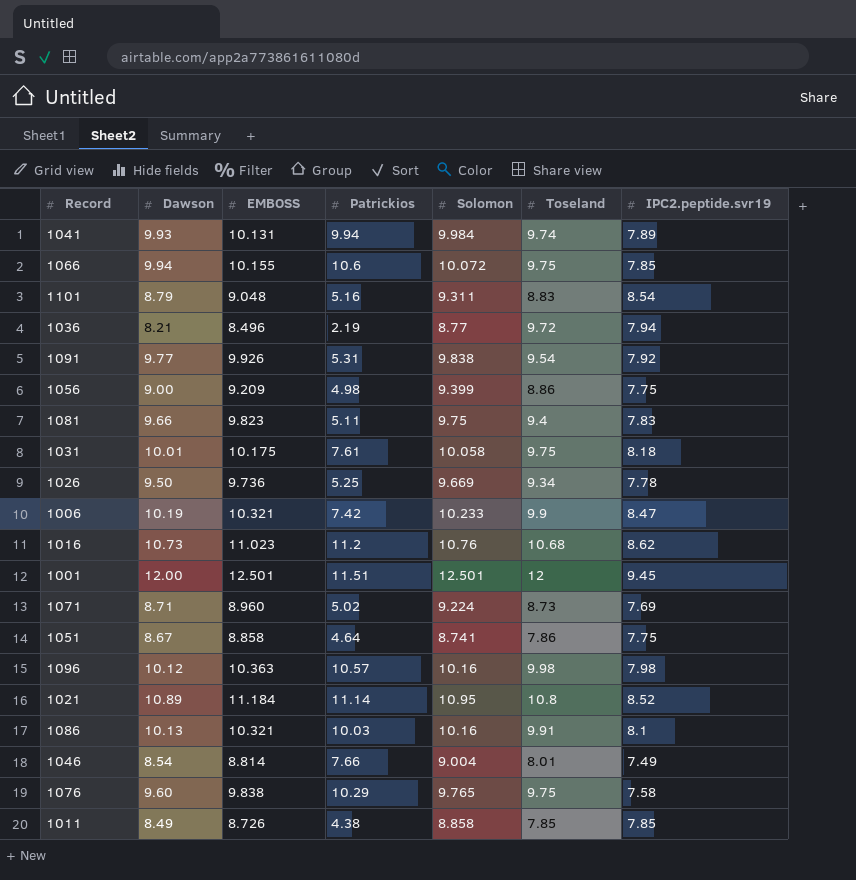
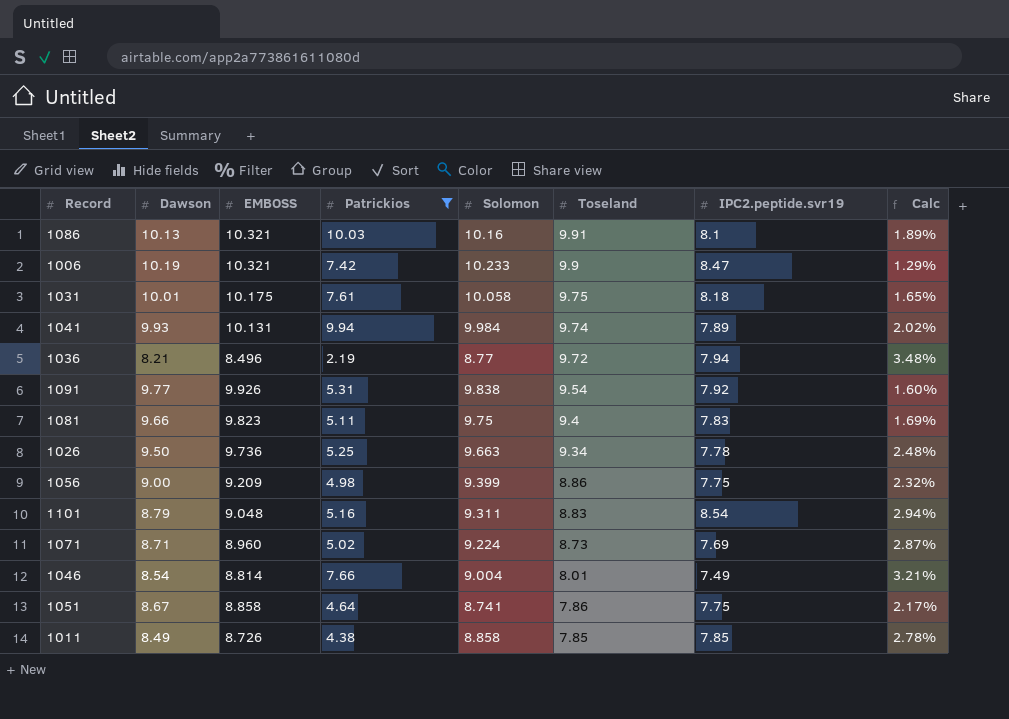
filter: none -> Patrickios <= 10.03
row order: none -> Toseland descending
column Calc | formula: none -> ([EMBOSS] - [Dawson]) / [Dawson]
1026 | Solomon: 9.669 -> 9.663

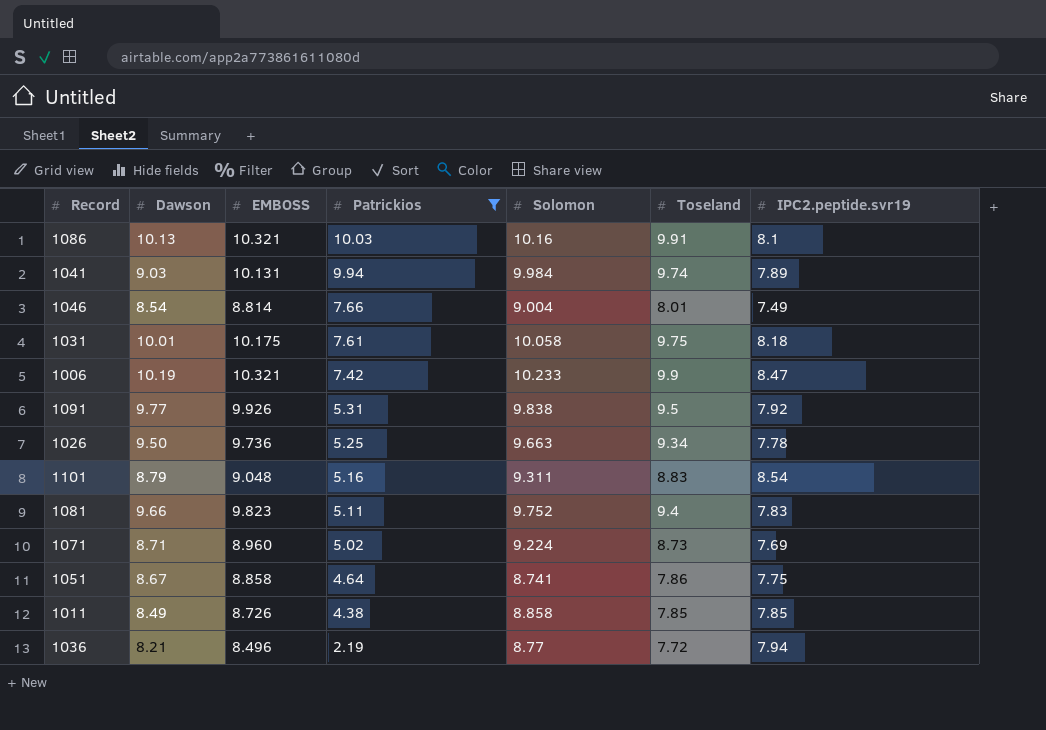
row order: Toseland descending -> Patrickios descending
column Calc | formula: ([EMBOSS] - [Dawson]) / [Dawson] -> none
row 1056: 9.00 | 9.209 | 4.98 | 9.399 | 8.86 | 7.75 | 2.32% -> none
1041 | Dawson: 9.93 -> 9.03
1091 | Toseland: 9.54 -> 9.5
1081 | Solomon: 9.75 -> 9.752
1036 | Toseland: 9.72 -> 7.72

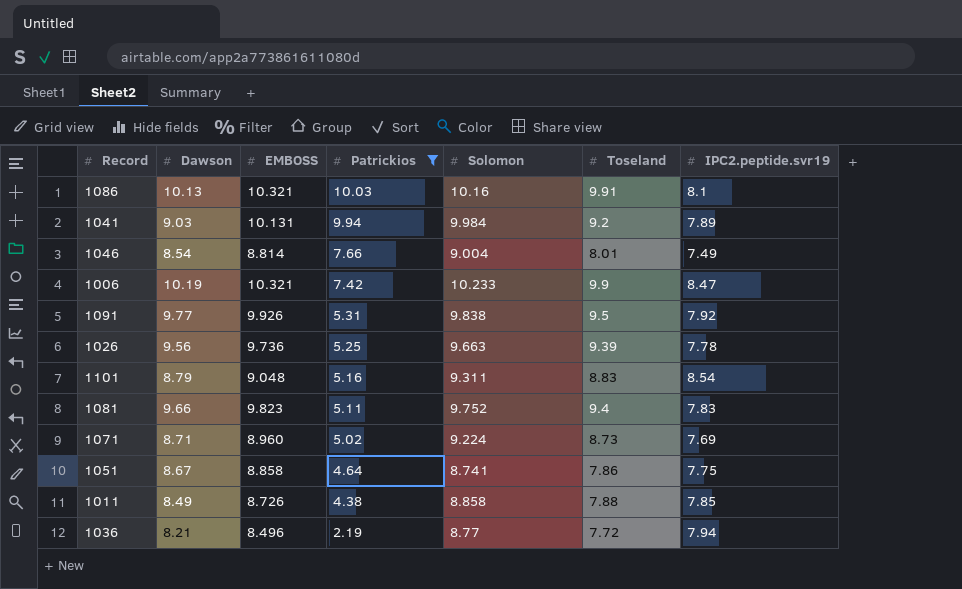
row 1031: 10.01 | 10.175 | 7.61 | 10.058 | 9.75 | 8.18 -> none
1041 | Toseland: 9.74 -> 9.2
1026 | Dawson: 9.50 -> 9.56
1026 | Toseland: 9.34 -> 9.39
1011 | Toseland: 7.85 -> 7.88

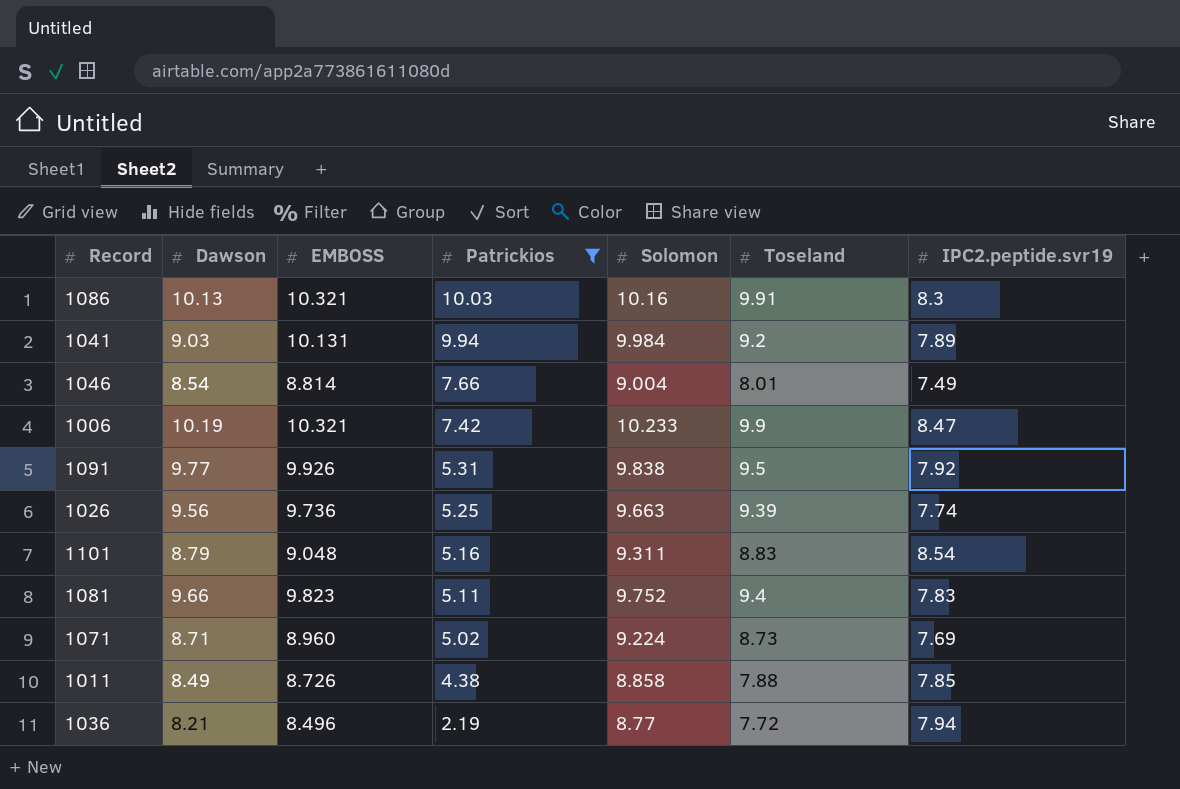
row 1051: 8.67 | 8.858 | 4.64 | 8.741 | 7.86 | 7.75 -> none
1086 | IPC2.peptide.svr19: 8.1 -> 8.3
1026 | IPC2.peptide.svr19: 7.78 -> 7.74

